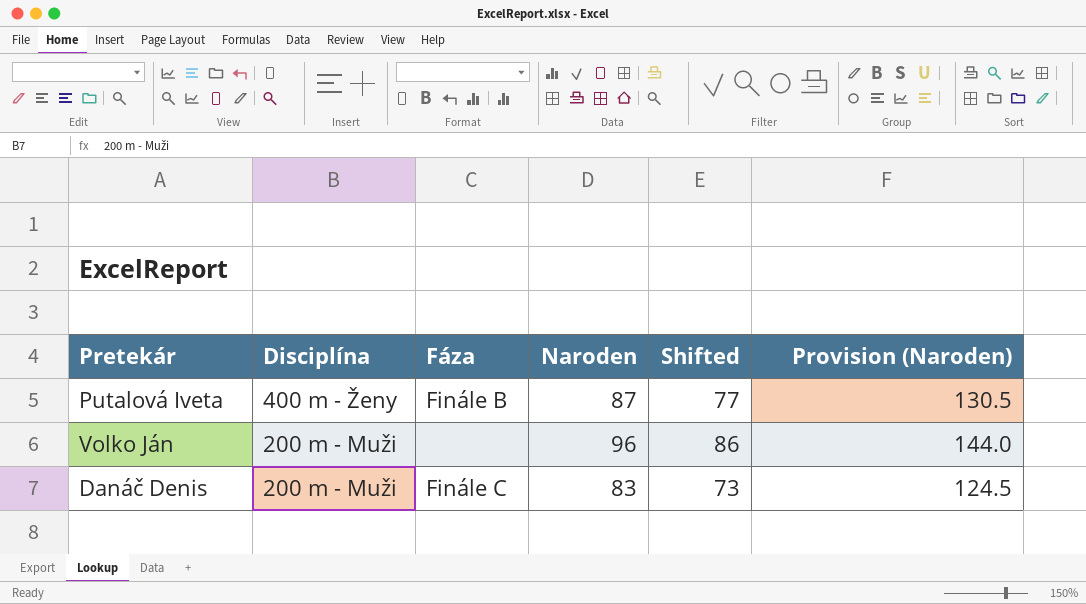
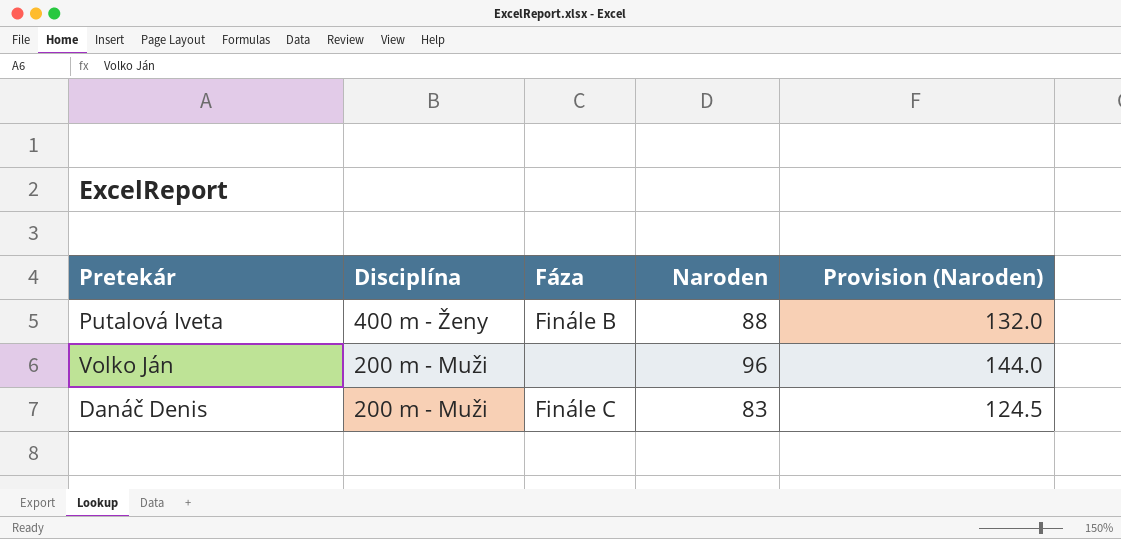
column Shifted | formula: [Naroden] - 10 -> none
Putalová Iveta | Naroden: 87 -> 88
Putalová Iveta | Provision (Naroden): 130.5 -> 132.0

